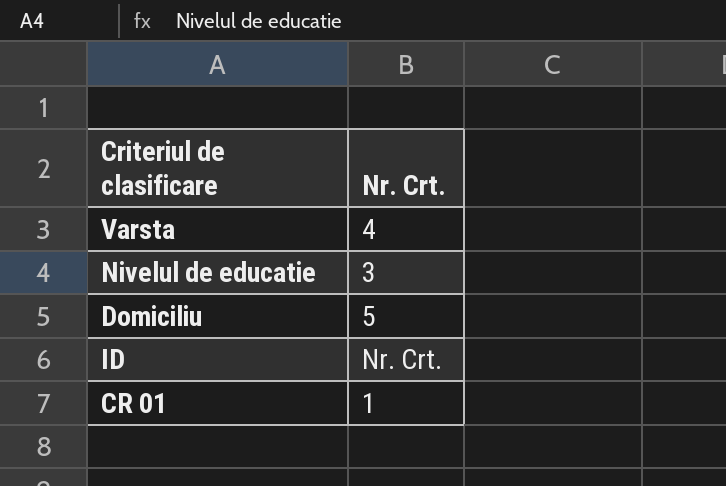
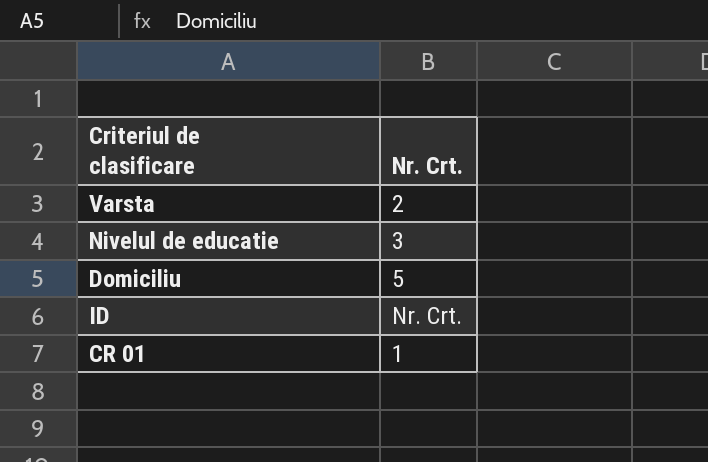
Varsta | Nr. Crt.: 4 -> 2

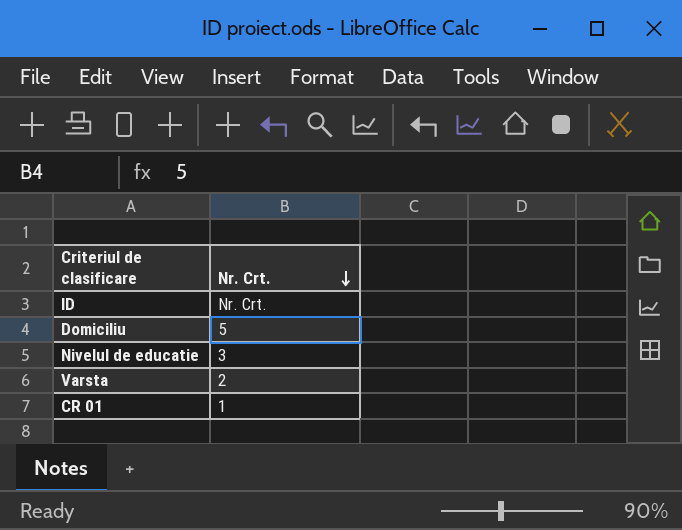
row order: none -> Nr. Crt. descending

